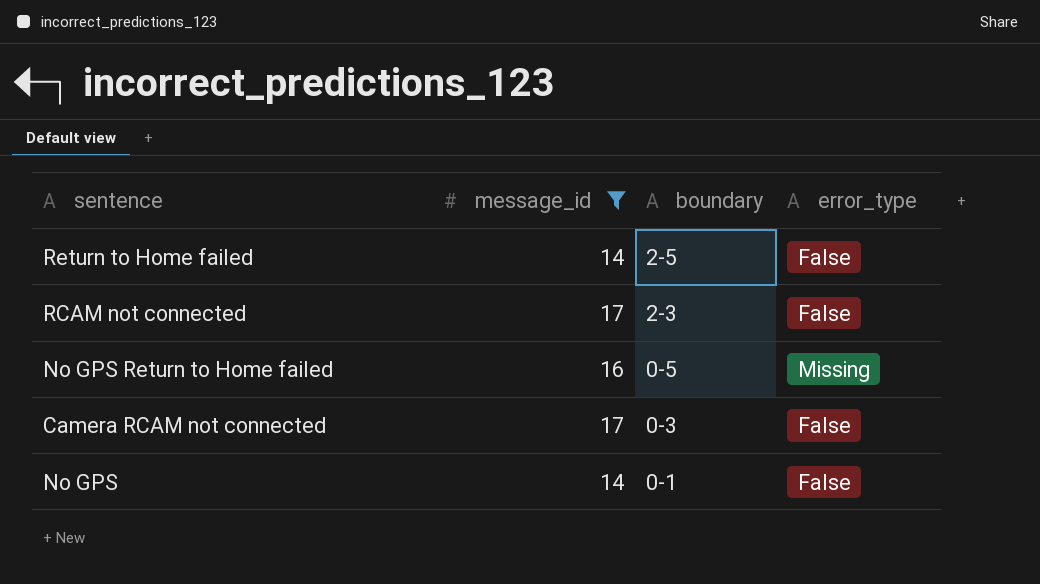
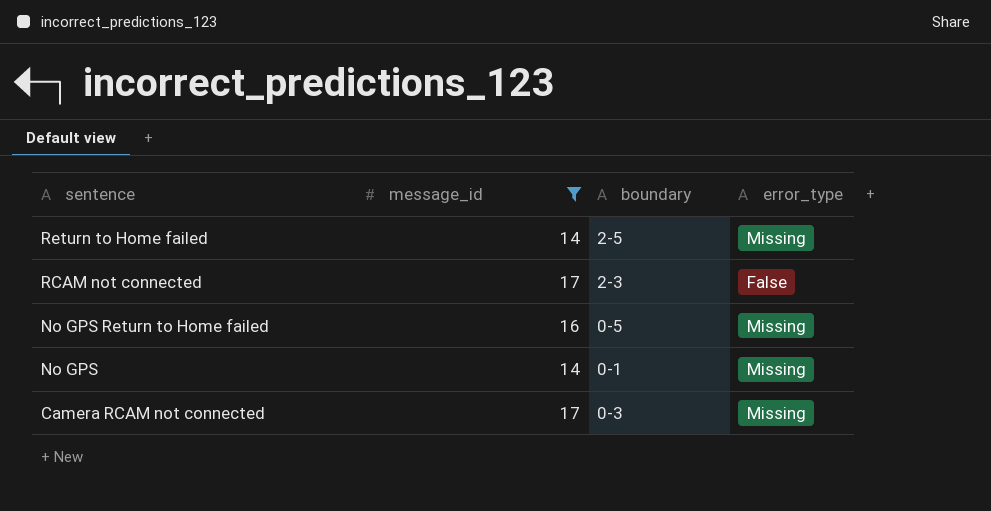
row order: boundary descending -> sentence descending
Return to Home failed | error_type: False -> Missing
No GPS | error_type: False -> Missing
Camera RCAM not connected | error_type: False -> Missing

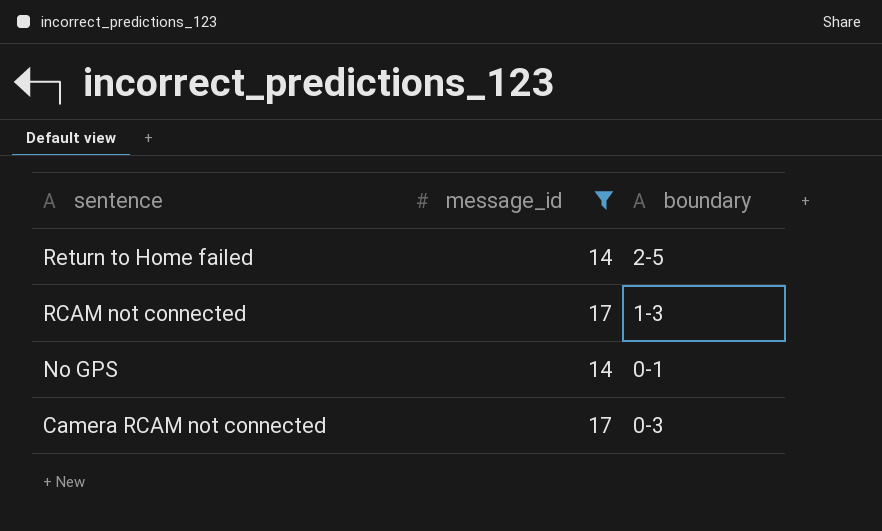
column error_type | position: 4 -> none
row No GPS Return to Home failed: 16 | 0-5 | Missing -> none
RCAM not connected | boundary: 2-3 -> 1-3

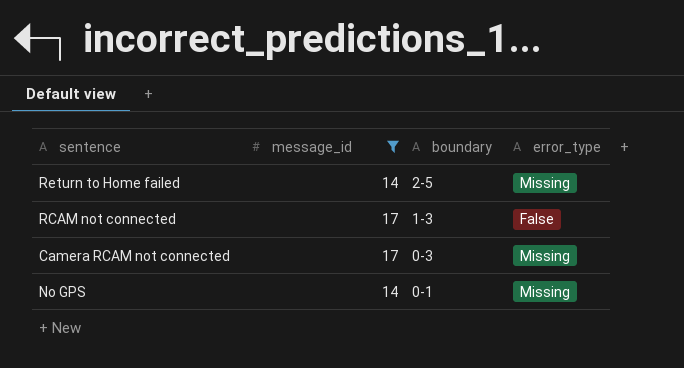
row order: sentence descending -> boundary descending
column error_type | position: none -> 4

